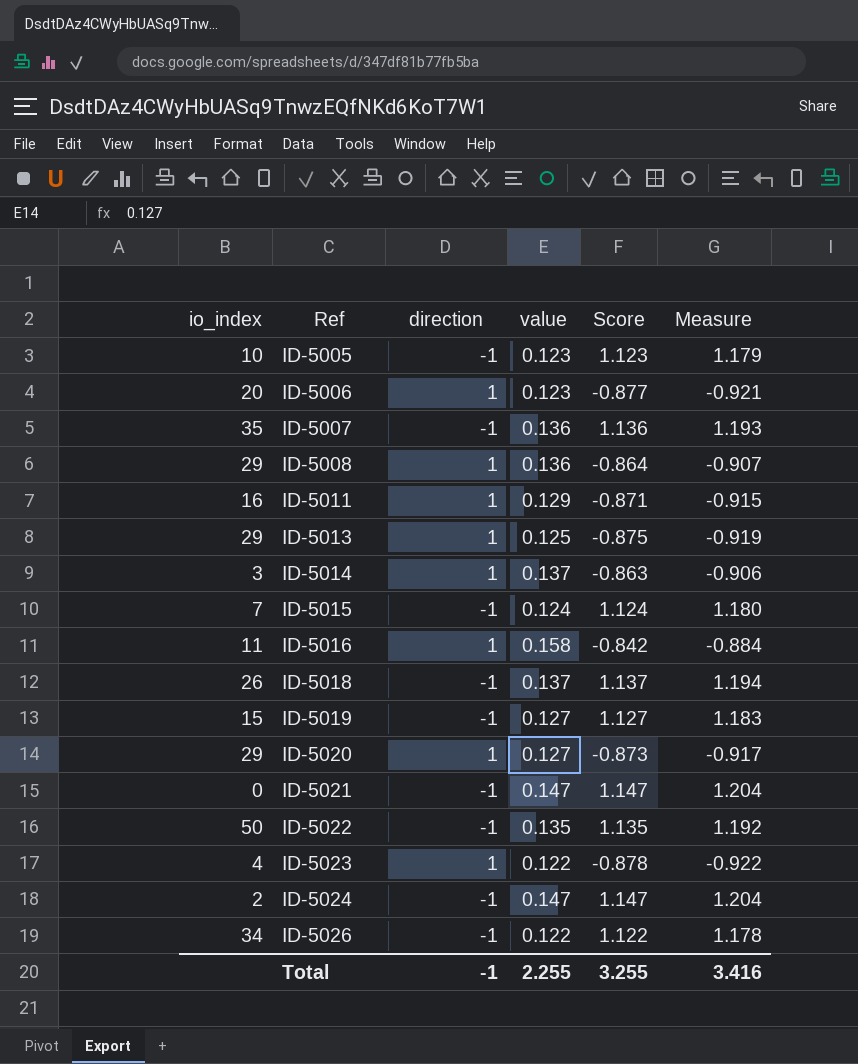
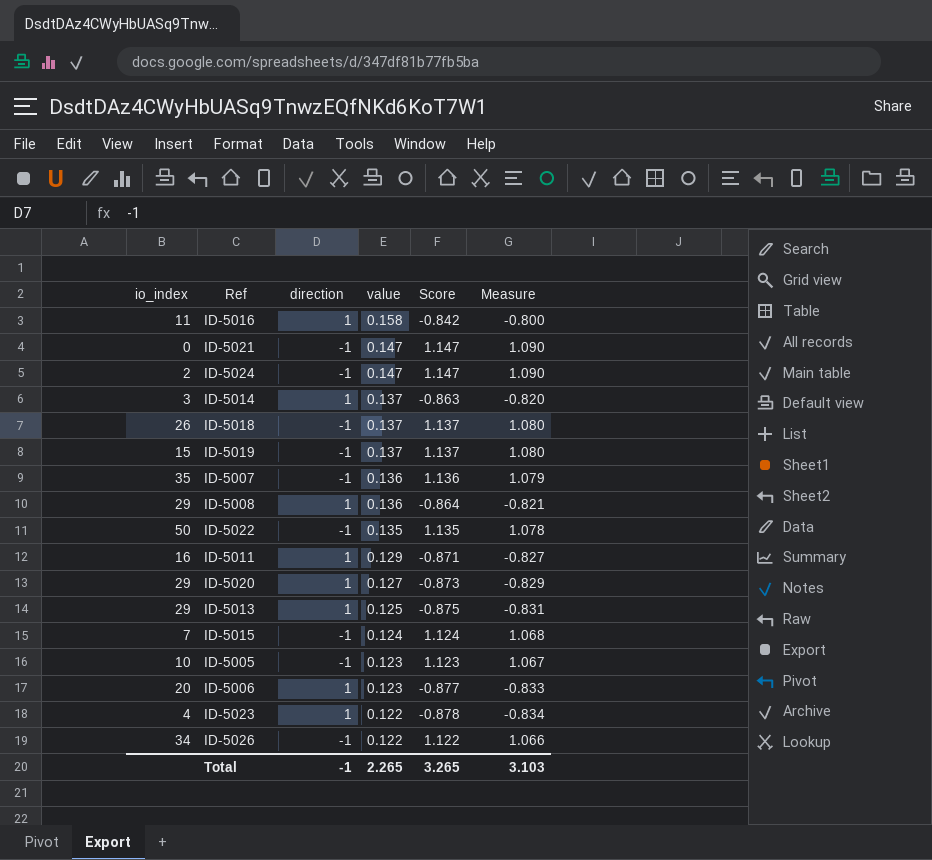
row order: Ref ascending -> value descending
column Measure | formula: [Score] * 1.05 -> [Score] * 0.95
ID-5019 | value: 0.127 -> 0.137
ID-5019 | Score: 1.127 -> 1.137
Total | value: 2.255 -> 2.265
Total | Score: 3.255 -> 3.265
Total | Measure: 3.416 -> 3.103

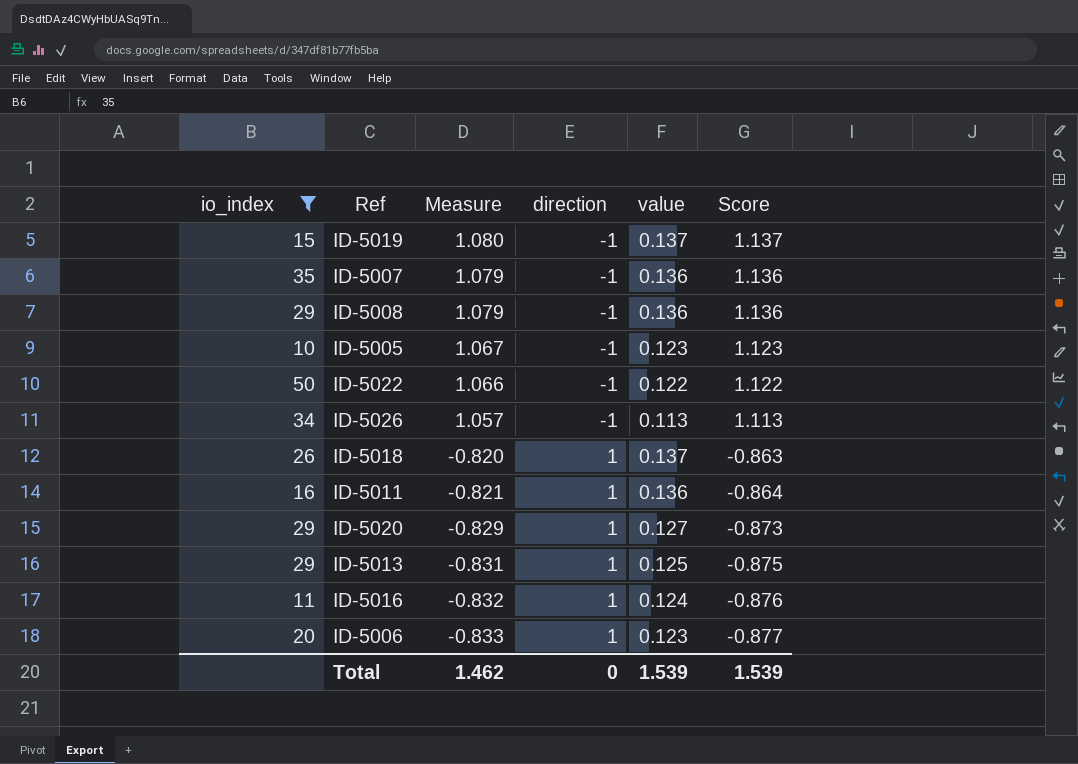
filter: none -> io_index >= 10
row order: value descending -> Measure descending
column Measure | position: 6 -> 3
ID-5008 | Measure: -0.821 -> 1.079
ID-5008 | direction: 1 -> -1
ID-5008 | Score: -0.864 -> 1.136
ID-5022 | Measure: 1.078 -> 1.066
ID-5022 | value: 0.135 -> 0.122
ID-5022 | Score: 1.135 -> 1.122
ID-5026 | Measure: 1.066 -> 1.057
ID-5026 | value: 0.122 -> 0.113
ID-5026 | Score: 1.122 -> 1.113
ID-5018 | Measure: 1.080 -> -0.820
ID-5018 | direction: -1 -> 1
ID-5018 | Score: 1.137 -> -0.863
ID-5011 | Measure: -0.827 -> -0.821
ID-5011 | value: 0.129 -> 0.136
ID-5011 | Score: -0.871 -> -0.864
ID-5016 | Measure: -0.800 -> -0.832
ID-5016 | value: 0.158 -> 0.124
ID-5016 | Score: -0.842 -> -0.876
Total | Measure: 3.103 -> 1.462
Total | direction: -1 -> 0
Total | value: 2.265 -> 1.539
Total | Score: 3.265 -> 1.539

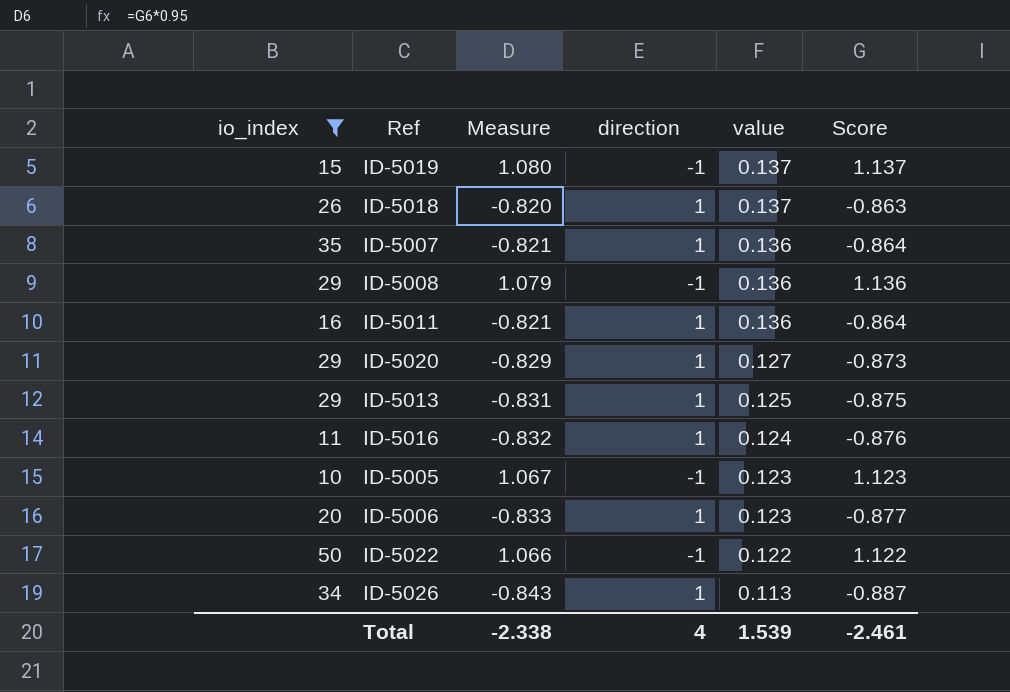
row order: Measure descending -> value descending
ID-5007 | Measure: 1.079 -> -0.821
ID-5007 | direction: -1 -> 1
ID-5007 | Score: 1.136 -> -0.864
ID-5026 | Measure: 1.057 -> -0.843
ID-5026 | direction: -1 -> 1
ID-5026 | Score: 1.113 -> -0.887
Total | Measure: 1.462 -> -2.338
Total | direction: 0 -> 4
Total | Score: 1.539 -> -2.461

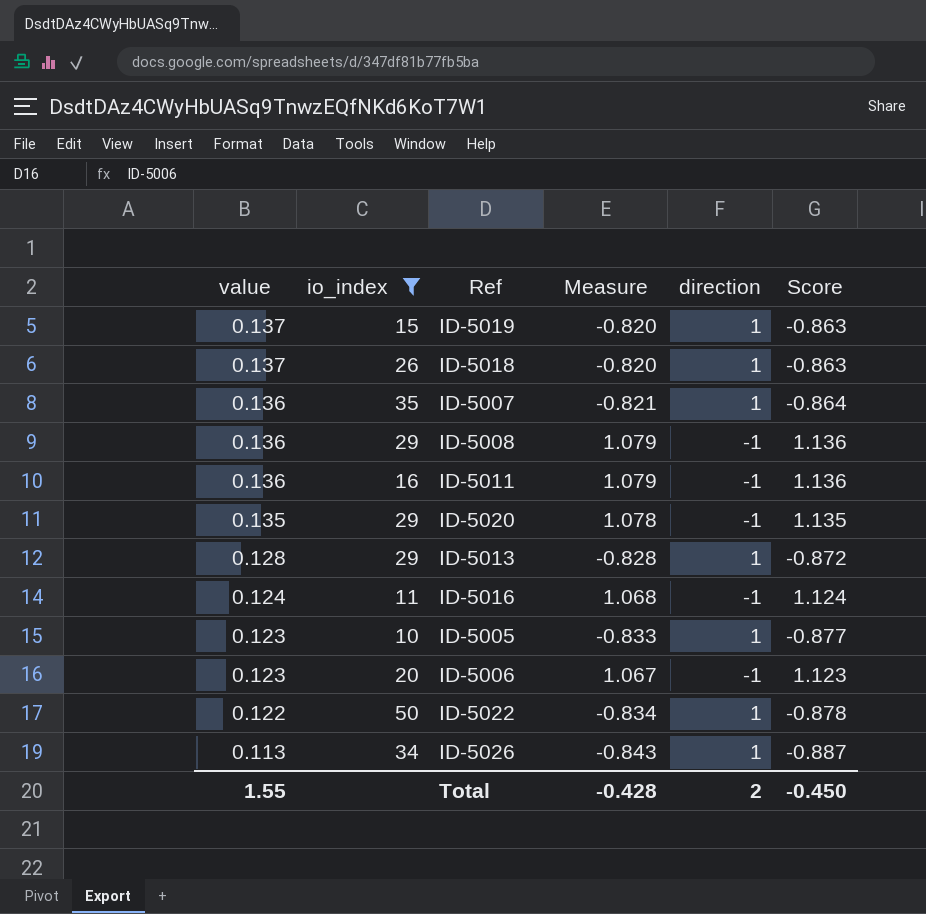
column value | position: 5 -> 1
ID-5019 | Measure: 1.080 -> -0.820
ID-5019 | direction: -1 -> 1
ID-5019 | Score: 1.137 -> -0.863
ID-5011 | Measure: -0.821 -> 1.079
ID-5011 | direction: 1 -> -1
ID-5011 | Score: -0.864 -> 1.136
ID-5020 | value: 0.127 -> 0.135
ID-5020 | Measure: -0.829 -> 1.078
ID-5020 | direction: 1 -> -1
ID-5020 | Score: -0.873 -> 1.135
ID-5013 | value: 0.125 -> 0.128
ID-5013 | Measure: -0.831 -> -0.828
ID-5013 | Score: -0.875 -> -0.872
ID-5016 | Measure: -0.832 -> 1.068
ID-5016 | direction: 1 -> -1
ID-5016 | Score: -0.876 -> 1.124
ID-5005 | Measure: 1.067 -> -0.833
ID-5005 | direction: -1 -> 1
ID-5005 | Score: 1.123 -> -0.877
ID-5006 | Measure: -0.833 -> 1.067
ID-5006 | direction: 1 -> -1
ID-5006 | Score: -0.877 -> 1.123
ID-5022 | Measure: 1.066 -> -0.834
ID-5022 | direction: -1 -> 1
ID-5022 | Score: 1.122 -> -0.878
Total | value: 1.539 -> 1.55
Total | Measure: -2.338 -> -0.428
Total | direction: 4 -> 2
Total | Score: -2.461 -> -0.450

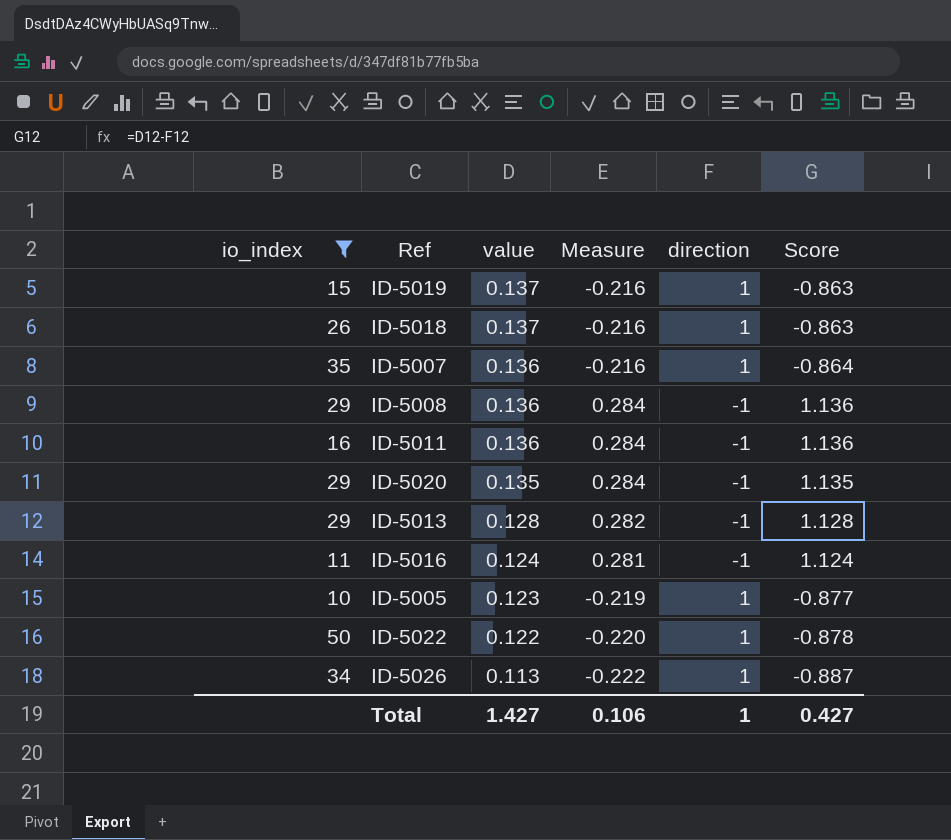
column value | position: 1 -> 3
column Measure | formula: [Score] * 0.95 -> [Score] * 0.25
row ID-5006: 0.123 | 20 | 1.067 | -1 | 1.123 -> none
ID-5013 | direction: 1 -> -1
ID-5013 | Score: -0.872 -> 1.128
Total | value: 1.55 -> 1.427
Total | Measure: -0.428 -> 0.106
Total | direction: 2 -> 1
Total | Score: -0.450 -> 0.427

